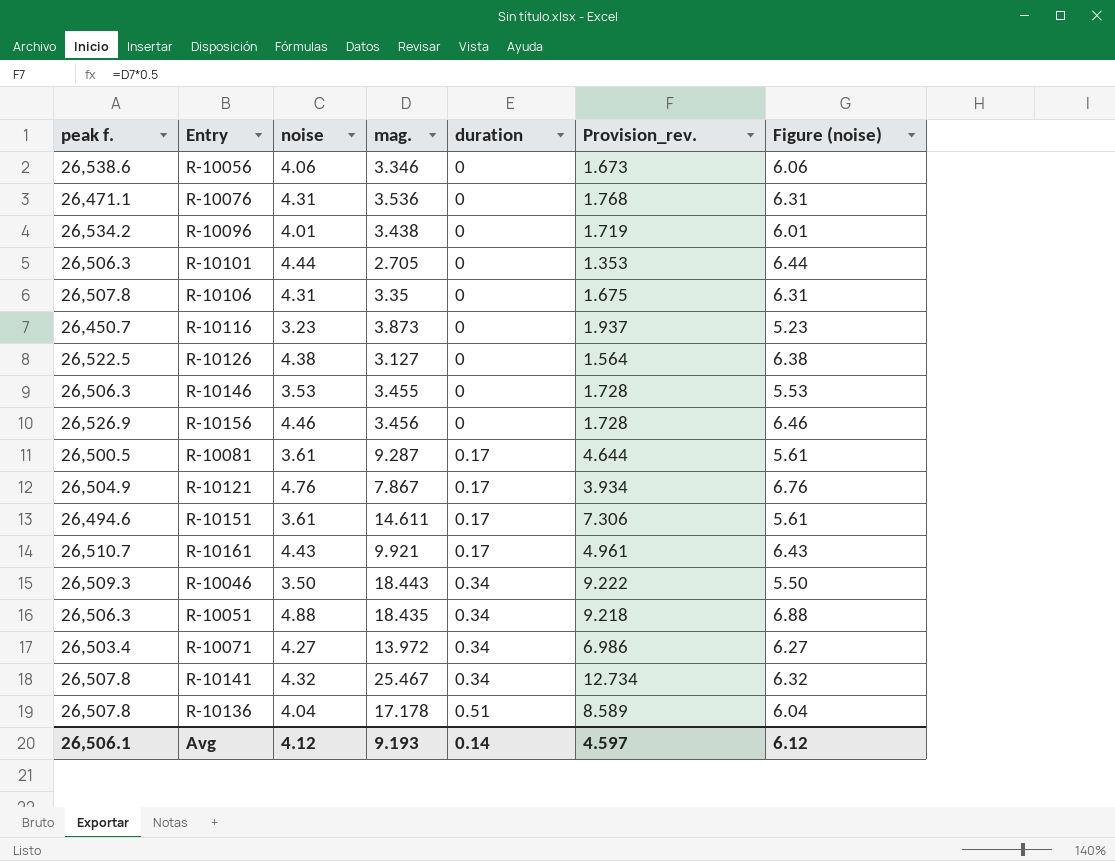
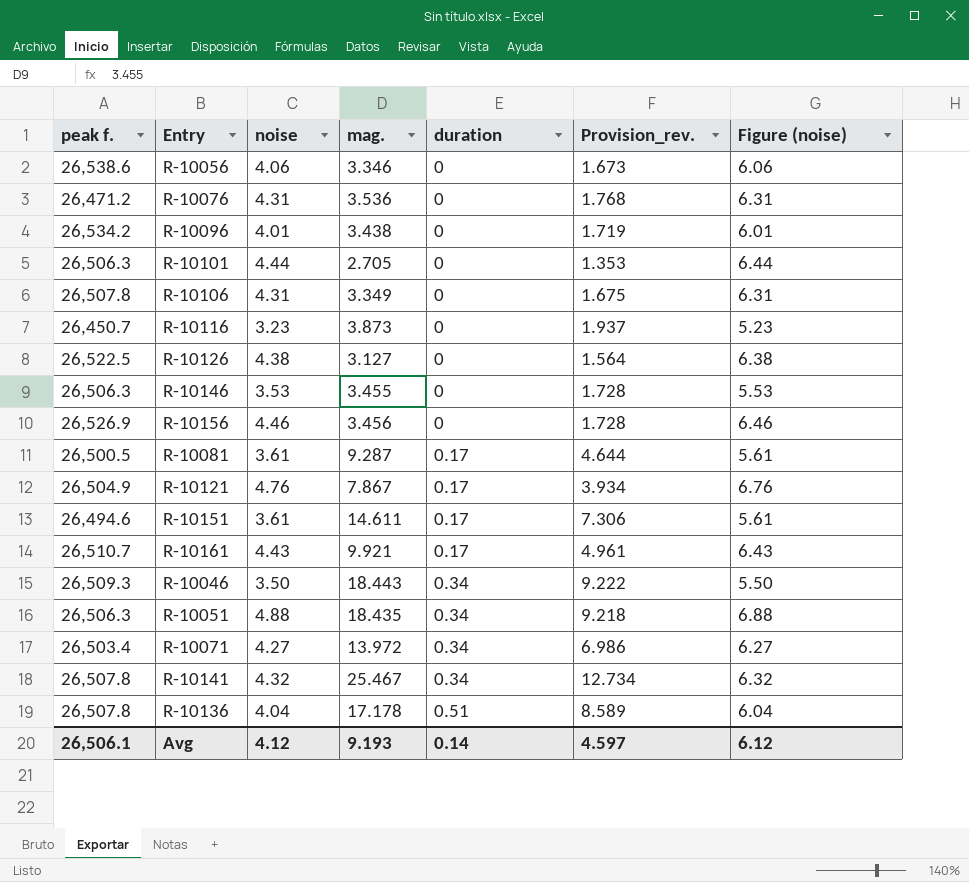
R-10076 | peak f.: 26,471.1 -> 26,471.2
R-10106 | mag.: 3.35 -> 3.349

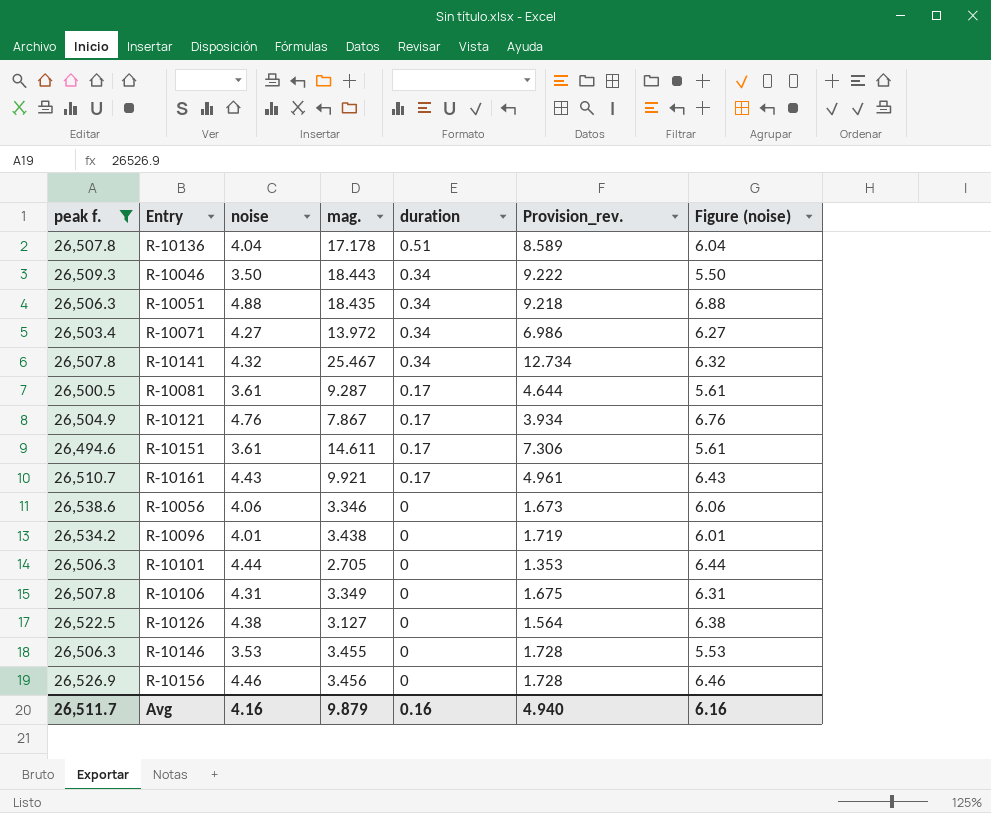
filter: none -> peak f. >= 26,494.6
row order: duration ascending -> duration descending
Avg | peak f.: 26,506.1 -> 26,511.7
Avg | noise: 4.12 -> 4.16
Avg | mag.: 9.193 -> 9.879
Avg | duration: 0.14 -> 0.16
Avg | Provision_rev.: 4.597 -> 4.940
Avg | Figure (noise): 6.12 -> 6.16

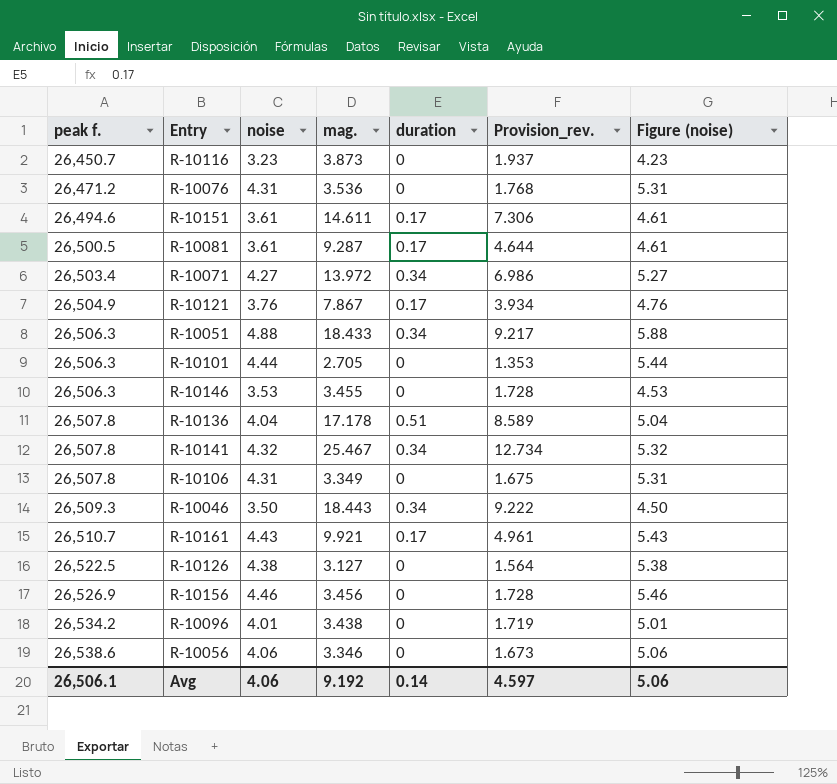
filter: peak f. >= 26,494.6 -> none
row order: duration descending -> peak f. ascending
column Figure (noise) | formula: [noise] + 2 -> [noise] + 1
R-10121 | noise: 4.76 -> 3.76
R-10051 | mag.: 18.435 -> 18.433
R-10051 | Provision_rev.: 9.218 -> 9.217
Avg | peak f.: 26,511.7 -> 26,506.1
Avg | noise: 4.16 -> 4.06
Avg | mag.: 9.879 -> 9.192
Avg | duration: 0.16 -> 0.14
Avg | Provision_rev.: 4.940 -> 4.597
Avg | Figure (noise): 6.16 -> 5.06

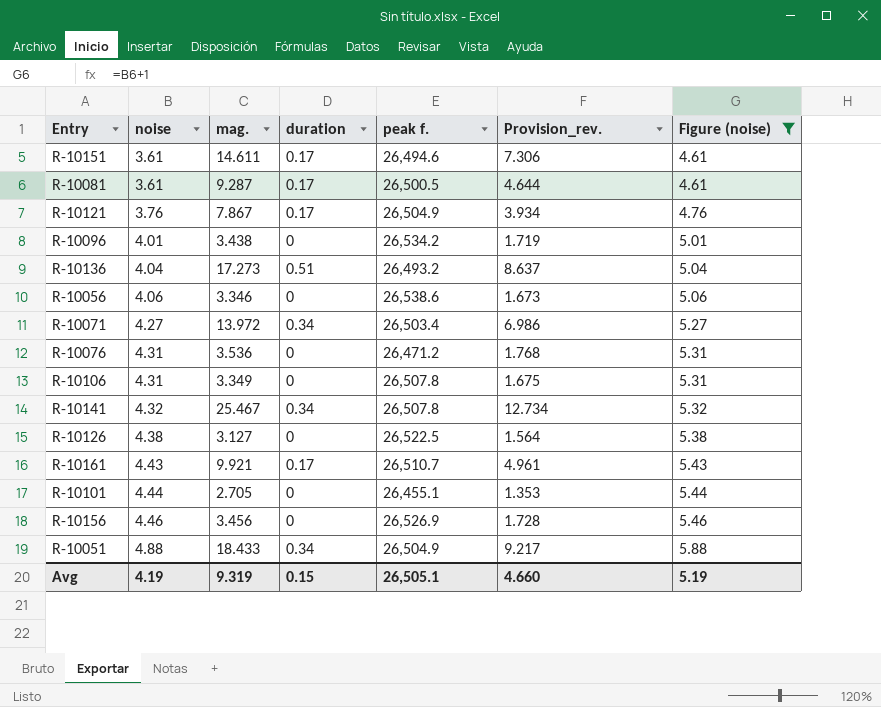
filter: none -> Figure (noise) >= 4.61
row order: peak f. ascending -> noise ascending
column peak f. | position: 1 -> 5
R-10136 | mag.: 17.178 -> 17.273
R-10136 | peak f.: 26,507.8 -> 26,493.2
R-10136 | Provision_rev.: 8.589 -> 8.637
R-10101 | peak f.: 26,506.3 -> 26,455.1
R-10051 | peak f.: 26,506.3 -> 26,504.9
Avg | noise: 4.06 -> 4.19
Avg | mag.: 9.192 -> 9.319
Avg | duration: 0.14 -> 0.15
Avg | peak f.: 26,506.1 -> 26,505.1
Avg | Provision_rev.: 4.597 -> 4.660
Avg | Figure (noise): 5.06 -> 5.19

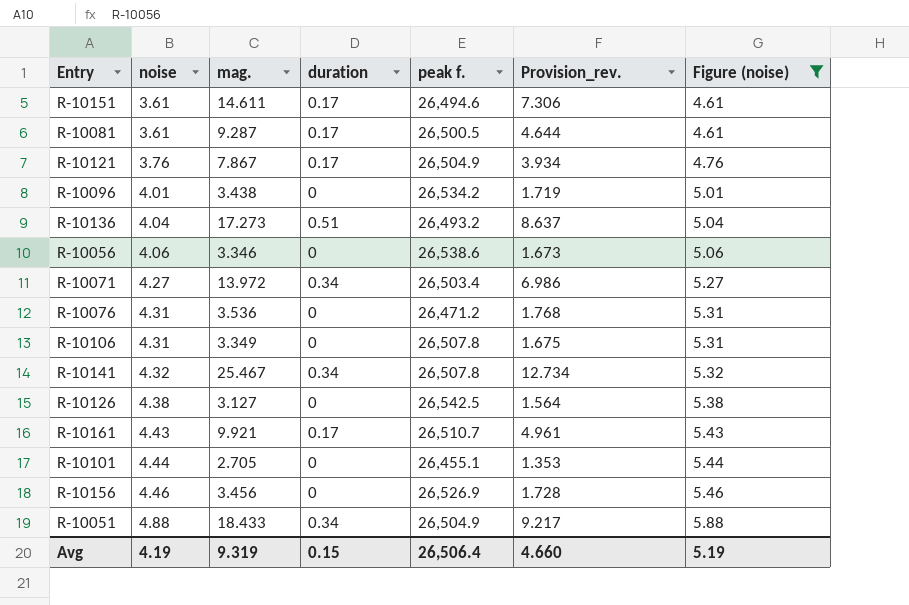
R-10126 | peak f.: 26,522.5 -> 26,542.5
Avg | peak f.: 26,505.1 -> 26,506.4

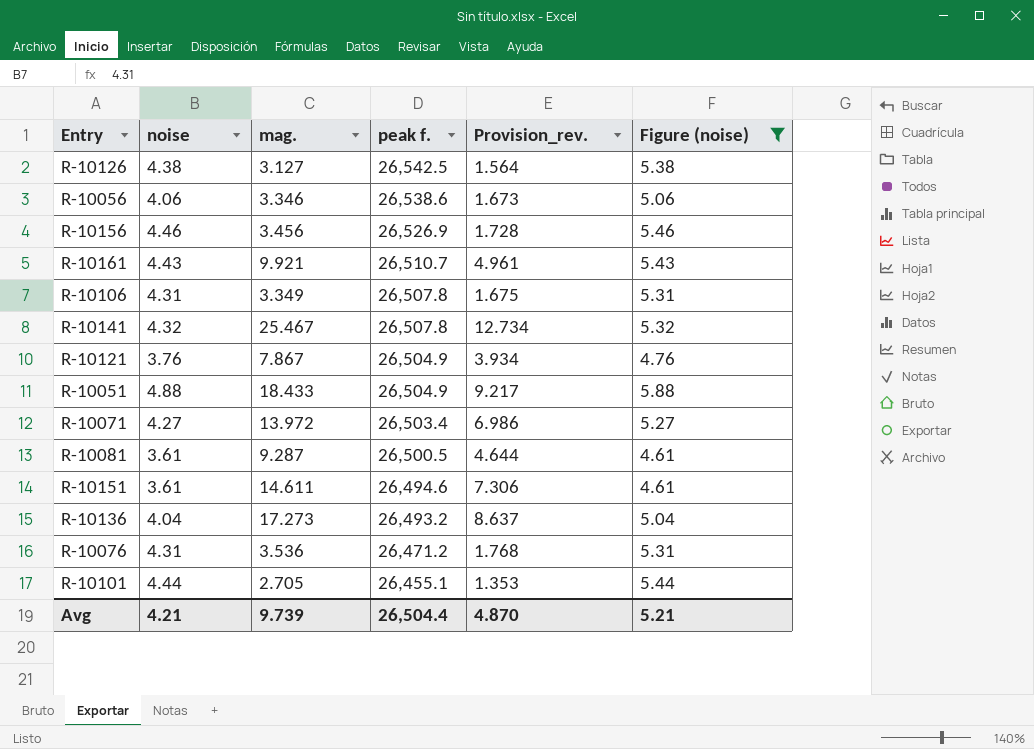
row order: noise ascending -> peak f. descending
column duration | position: 4 -> none
row R-10096: 4.01 | 3.438 | 0 | 26,534.2 | 1.719 | 5.01 -> none
Avg | noise: 4.19 -> 4.21
Avg | mag.: 9.319 -> 9.739
Avg | peak f.: 26,506.4 -> 26,504.4
Avg | Provision_rev.: 4.660 -> 4.870
Avg | Figure (noise): 5.19 -> 5.21

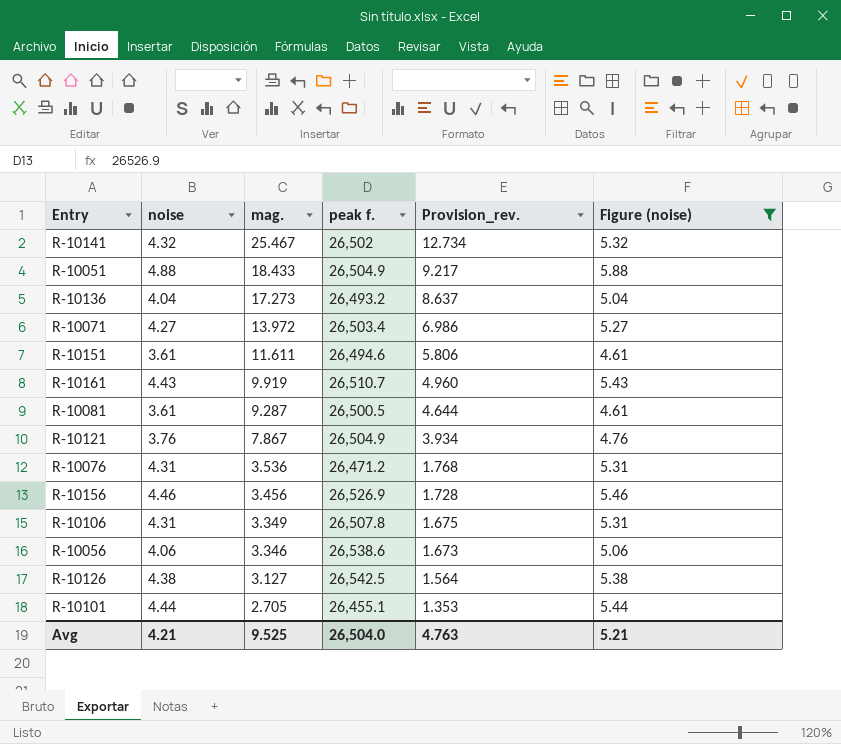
row order: peak f. descending -> mag. descending
R-10141 | peak f.: 26,507.8 -> 26,502
R-10151 | mag.: 14.611 -> 11.611
R-10151 | Provision_rev.: 7.306 -> 5.806
R-10161 | mag.: 9.921 -> 9.919
R-10161 | Provision_rev.: 4.961 -> 4.960
Avg | mag.: 9.739 -> 9.525
Avg | peak f.: 26,504.4 -> 26,504.0
Avg | Provision_rev.: 4.870 -> 4.763

